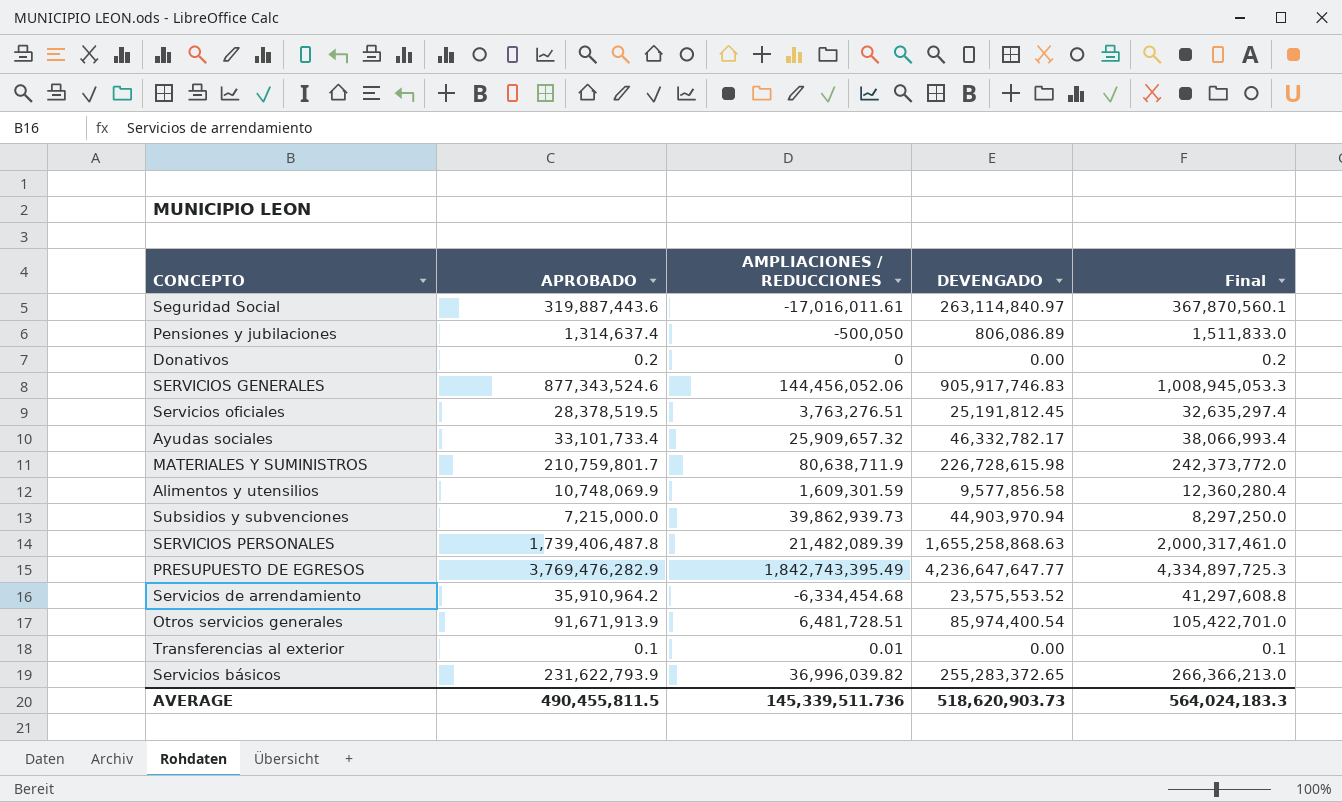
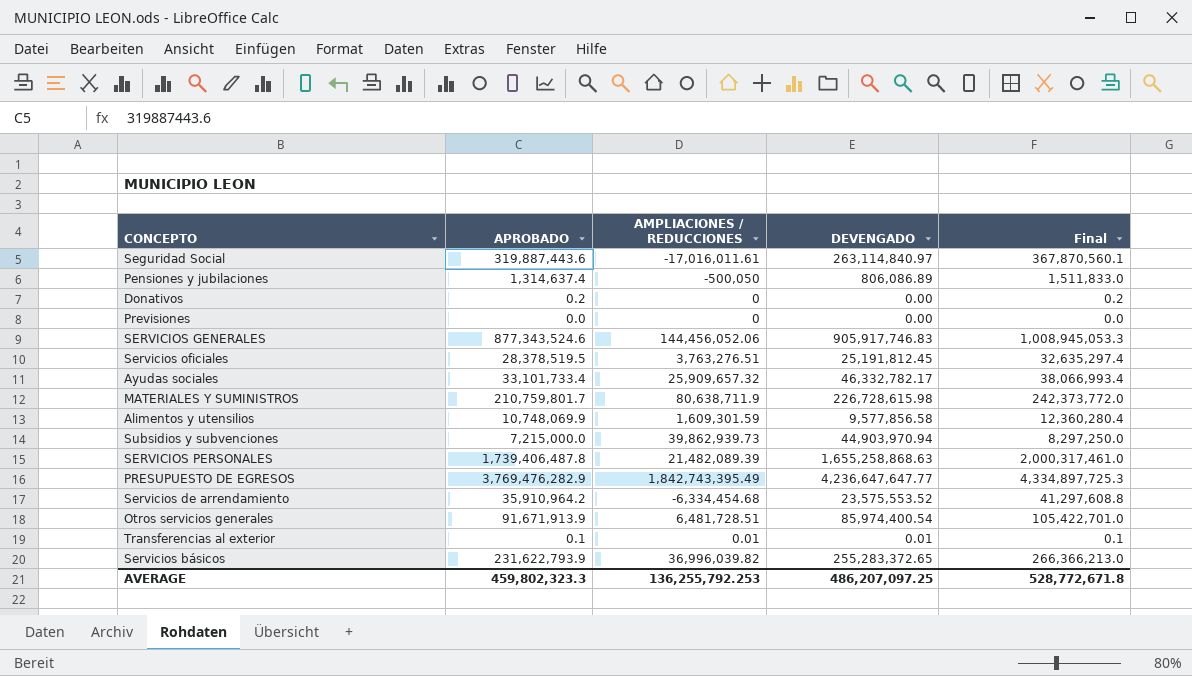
row Previsiones: none -> 0.0 | 0 | 0.00 | 0.0
Transferencias al exterior | DEVENGADO: 0.00 -> 0.01
AVERAGE | APROBADO: 490,455,811.5 -> 459,802,323.3
AVERAGE | AMPLIACIONES / REDUCCIONES: 145,339,511.736 -> 136,255,792.253
AVERAGE | DEVENGADO: 518,620,903.73 -> 486,207,097.25
AVERAGE | Final: 564,024,183.3 -> 528,772,671.8

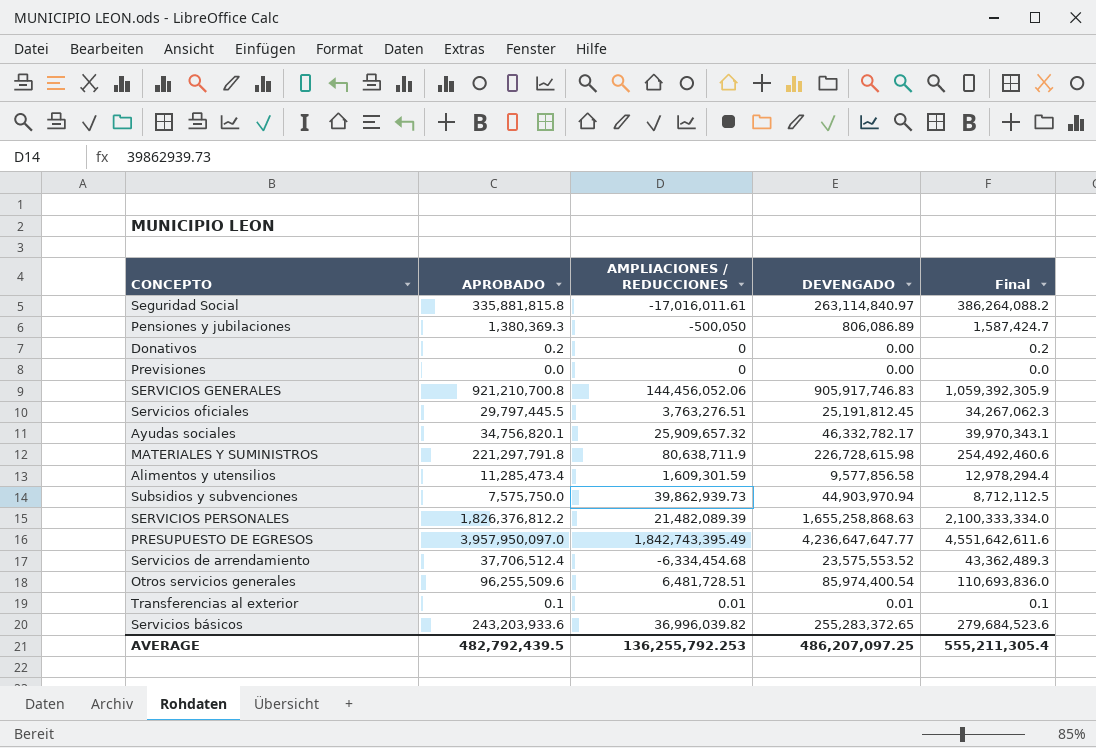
Seguridad Social | APROBADO: 319,887,443.6 -> 335,881,815.8
Seguridad Social | Final: 367,870,560.1 -> 386,264,088.2
Pensiones y jubilaciones | APROBADO: 1,314,637.4 -> 1,380,369.3
Pensiones y jubilaciones | Final: 1,511,833.0 -> 1,587,424.7
SERVICIOS GENERALES | APROBADO: 877,343,524.6 -> 921,210,700.8
SERVICIOS GENERALES | Final: 1,008,945,053.3 -> 1,059,392,305.9
Servicios oficiales | APROBADO: 28,378,519.5 -> 29,797,445.5
Servicios oficiales | Final: 32,635,297.4 -> 34,267,062.3
Ayudas sociales | APROBADO: 33,101,733.4 -> 34,756,820.1
Ayudas sociales | Final: 38,066,993.4 -> 39,970,343.1
MATERIALES Y SUMINISTROS | APROBADO: 210,759,801.7 -> 221,297,791.8
MATERIALES Y SUMINISTROS | Final: 242,373,772.0 -> 254,492,460.6
Alimentos y utensilios | APROBADO: 10,748,069.9 -> 11,285,473.4
Alimentos y utensilios | Final: 12,360,280.4 -> 12,978,294.4
Subsidios y subvenciones | APROBADO: 7,215,000.0 -> 7,575,750.0
Subsidios y subvenciones | Final: 8,297,250.0 -> 8,712,112.5
SERVICIOS PERSONALES | APROBADO: 1,739,406,487.8 -> 1,826,376,812.2
SERVICIOS PERSONALES | Final: 2,000,317,461.0 -> 2,100,333,334.0
PRESUPUESTO DE EGRESOS | APROBADO: 3,769,476,282.9 -> 3,957,950,097.0
PRESUPUESTO DE EGRESOS | Final: 4,334,897,725.3 -> 4,551,642,611.6
Servicios de arrendamiento | APROBADO: 35,910,964.2 -> 37,706,512.4
Servicios de arrendamiento | Final: 41,297,608.8 -> 43,362,489.3
Otros servicios generales | APROBADO: 91,671,913.9 -> 96,255,509.6
Otros servicios generales | Final: 105,422,701.0 -> 110,693,836.0
Servicios básicos | APROBADO: 231,622,793.9 -> 243,203,933.6
Servicios básicos | Final: 266,366,213.0 -> 279,684,523.6
AVERAGE | APROBADO: 459,802,323.3 -> 482,792,439.5
AVERAGE | Final: 528,772,671.8 -> 555,211,305.4

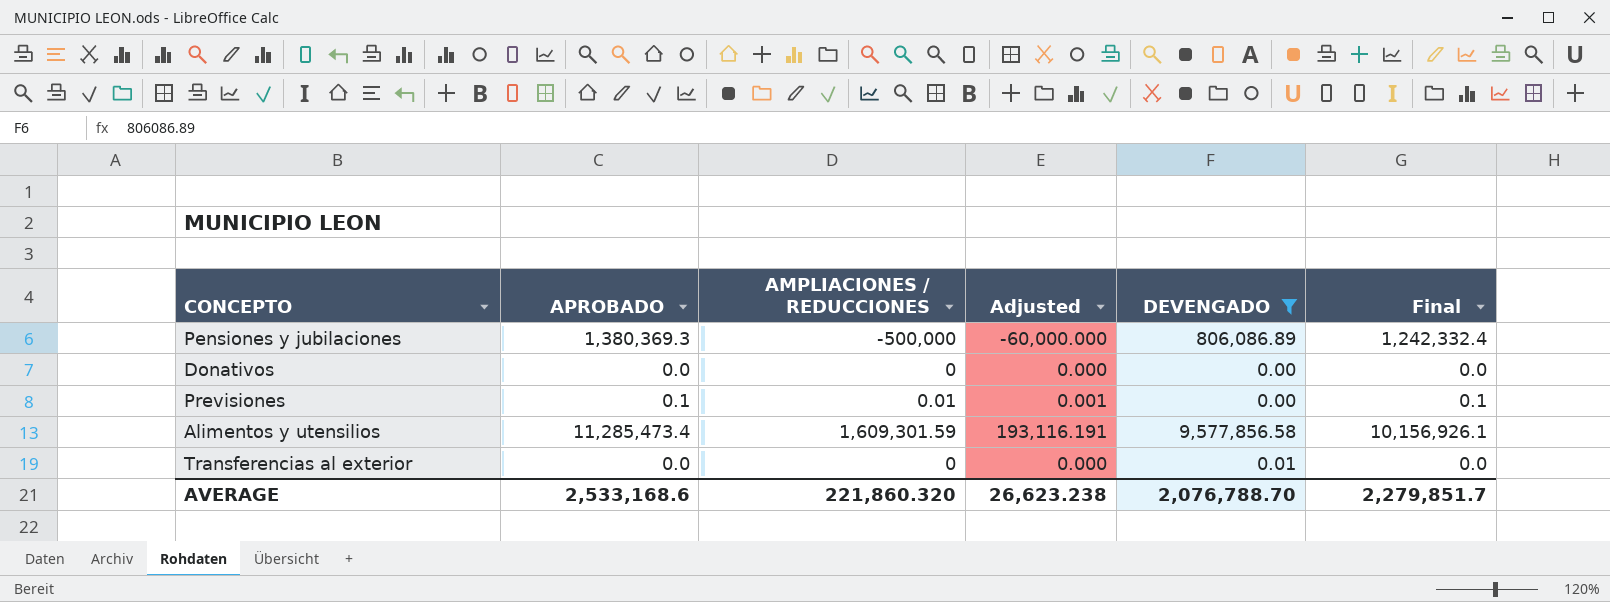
filter: none -> DEVENGADO <= 9,577,856.58
column Adjusted | formula: none -> [AMPLIACIONES / REDUCCIONES] * 0.12
column Final | formula: [APROBADO] * 1.15 -> [APROBADO] * 0.9
Pensiones y jubilaciones | AMPLIACIONES / REDUCCIONES: -500,050 -> -500,000
Donativos | APROBADO: 0.2 -> 0.0
Previsiones | APROBADO: 0.0 -> 0.1
Previsiones | AMPLIACIONES / REDUCCIONES: 0 -> 0.01
Transferencias al exterior | APROBADO: 0.1 -> 0.0
Transferencias al exterior | AMPLIACIONES / REDUCCIONES: 0.01 -> 0
AVERAGE | APROBADO: 482,792,439.5 -> 2,533,168.6
AVERAGE | AMPLIACIONES / REDUCCIONES: 136,255,792.253 -> 221,860.320
AVERAGE | DEVENGADO: 486,207,097.25 -> 2,076,788.70
AVERAGE | Final: 555,211,305.4 -> 2,279,851.7

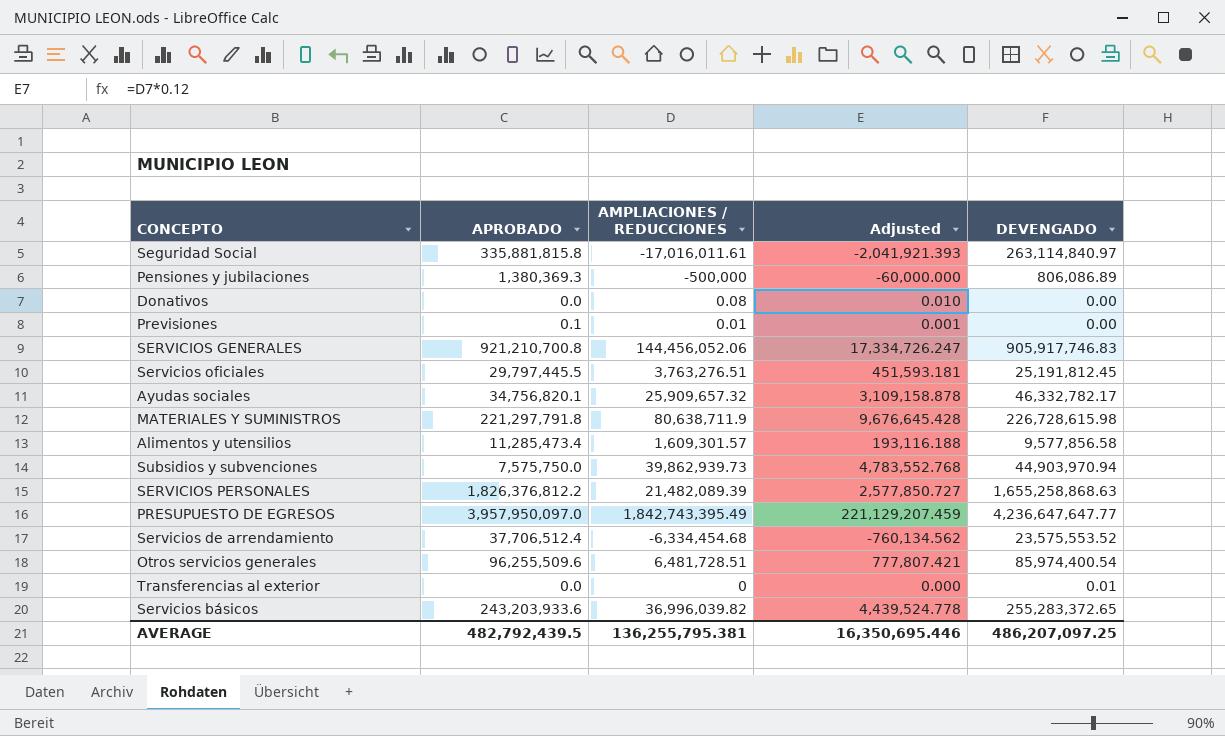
filter: DEVENGADO <= 9,577,856.58 -> none
column Final | formula: [APROBADO] * 0.9 -> none
Donativos | AMPLIACIONES / REDUCCIONES: 0 -> 0.08
Donativos | Adjusted: 0.000 -> 0.010
Alimentos y utensilios | AMPLIACIONES / REDUCCIONES: 1,609,301.59 -> 1,609,301.57
Alimentos y utensilios | Adjusted: 193,116.191 -> 193,116.188
AVERAGE | APROBADO: 2,533,168.6 -> 482,792,439.5
AVERAGE | AMPLIACIONES / REDUCCIONES: 221,860.320 -> 136,255,795.381
AVERAGE | Adjusted: 26,623.238 -> 16,350,695.446
AVERAGE | DEVENGADO: 2,076,788.70 -> 486,207,097.25

